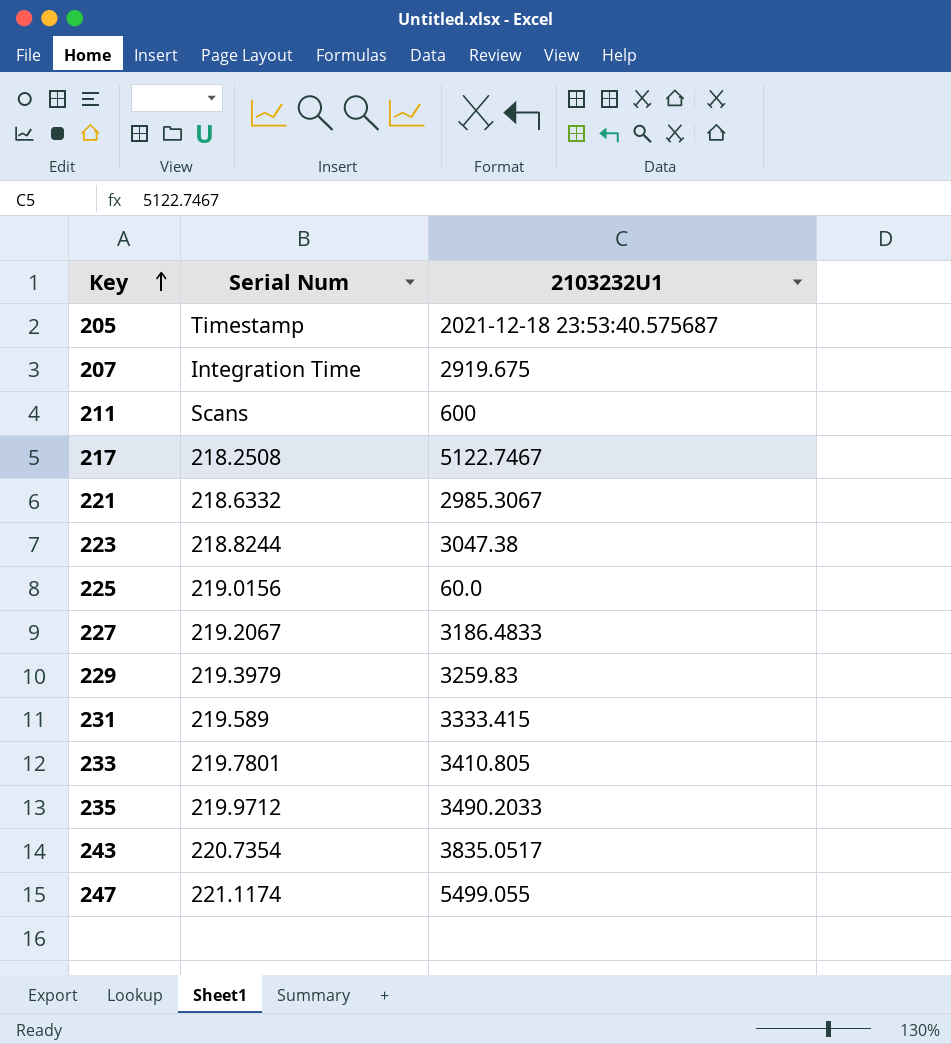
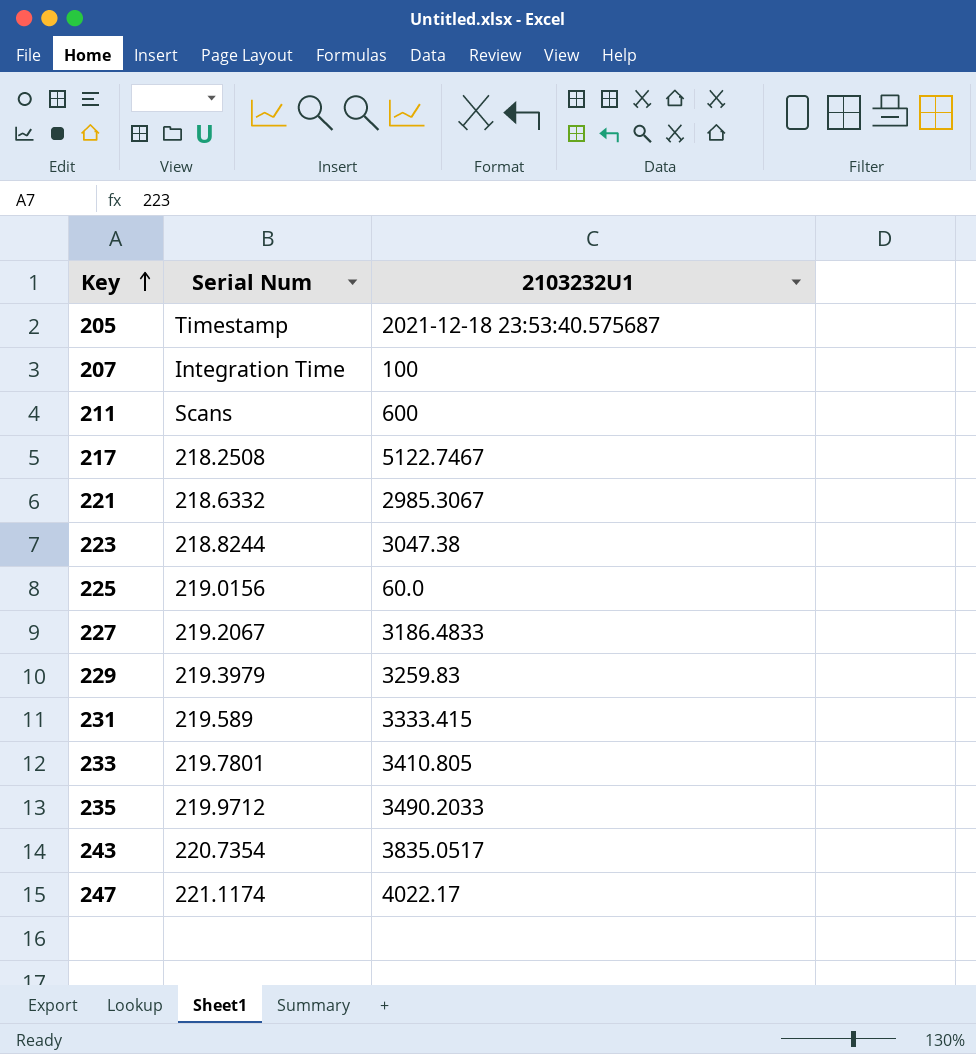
207 | 2103232U1: 2919.675 -> 100
247 | 2103232U1: 5499.055 -> 4022.17

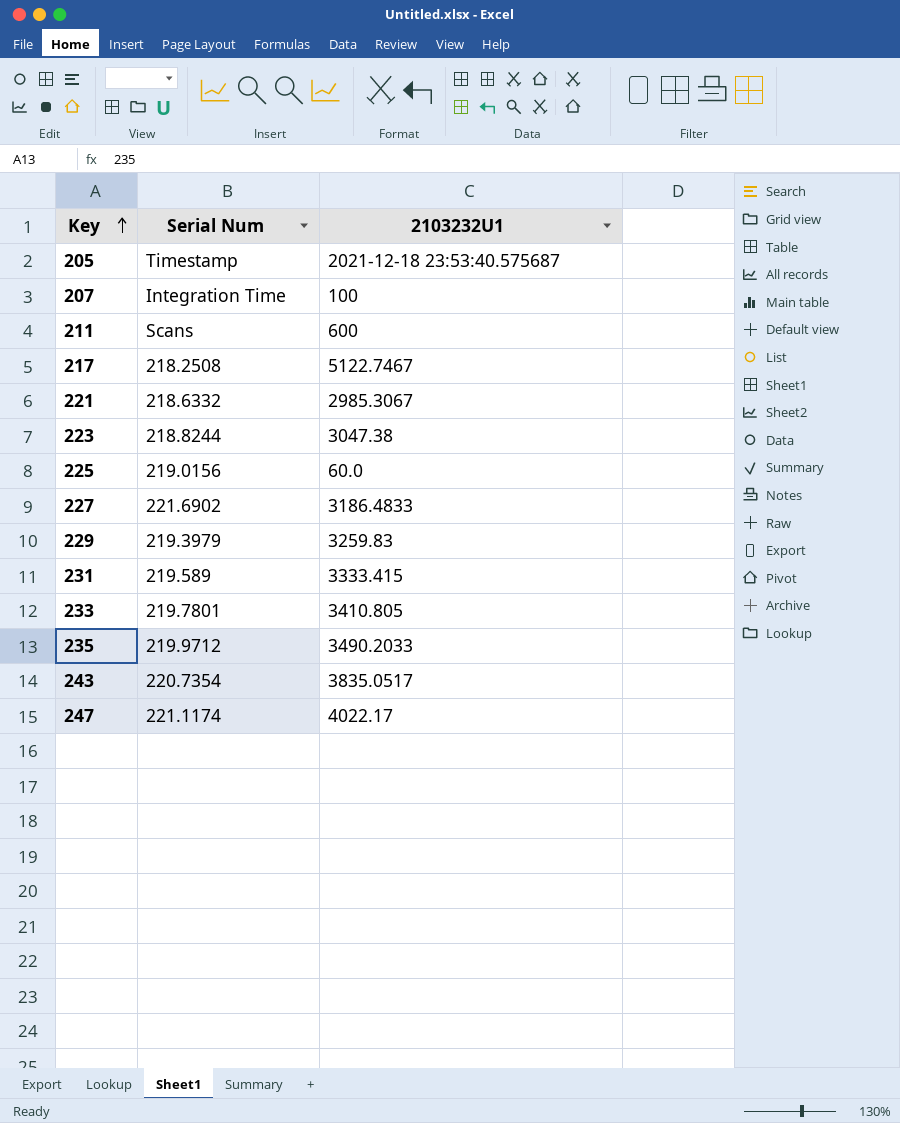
227 | Serial Num: 219.2067 -> 221.6902

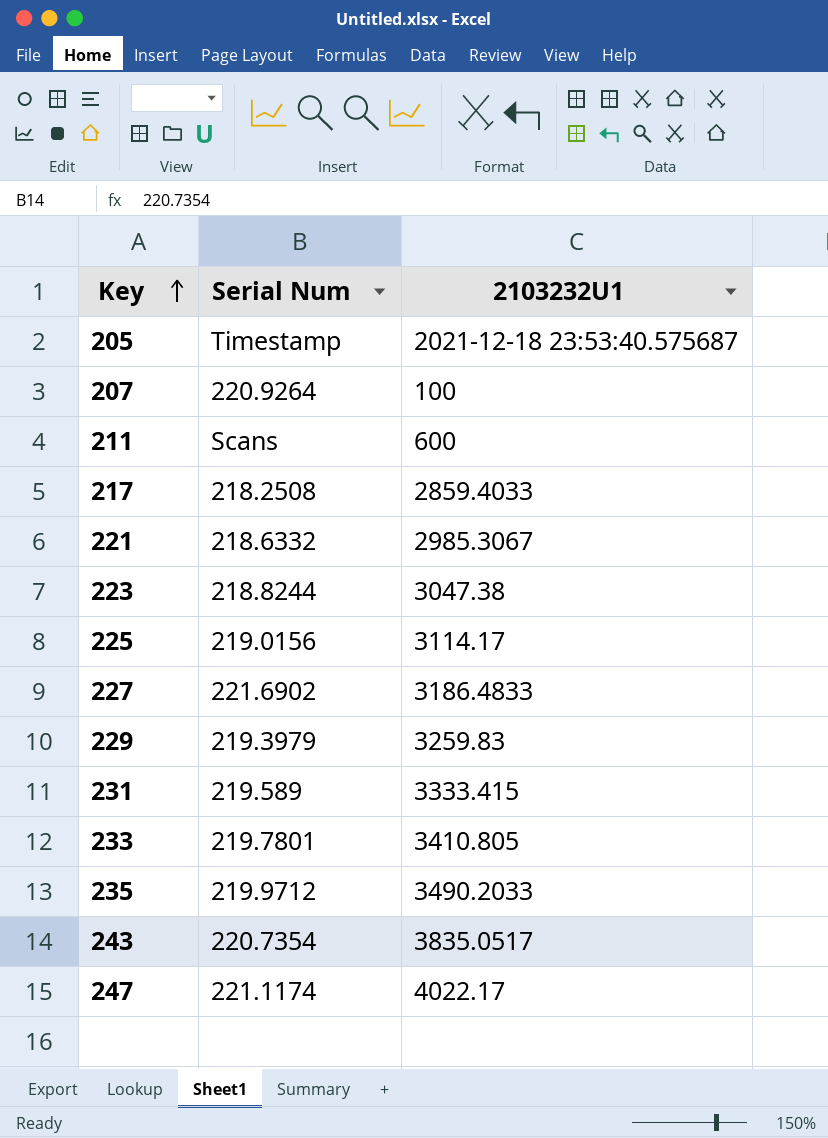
207 | Serial Num: Integration Time -> 220.9264
217 | 2103232U1: 5122.7467 -> 2859.4033
225 | 2103232U1: 60.0 -> 3114.17

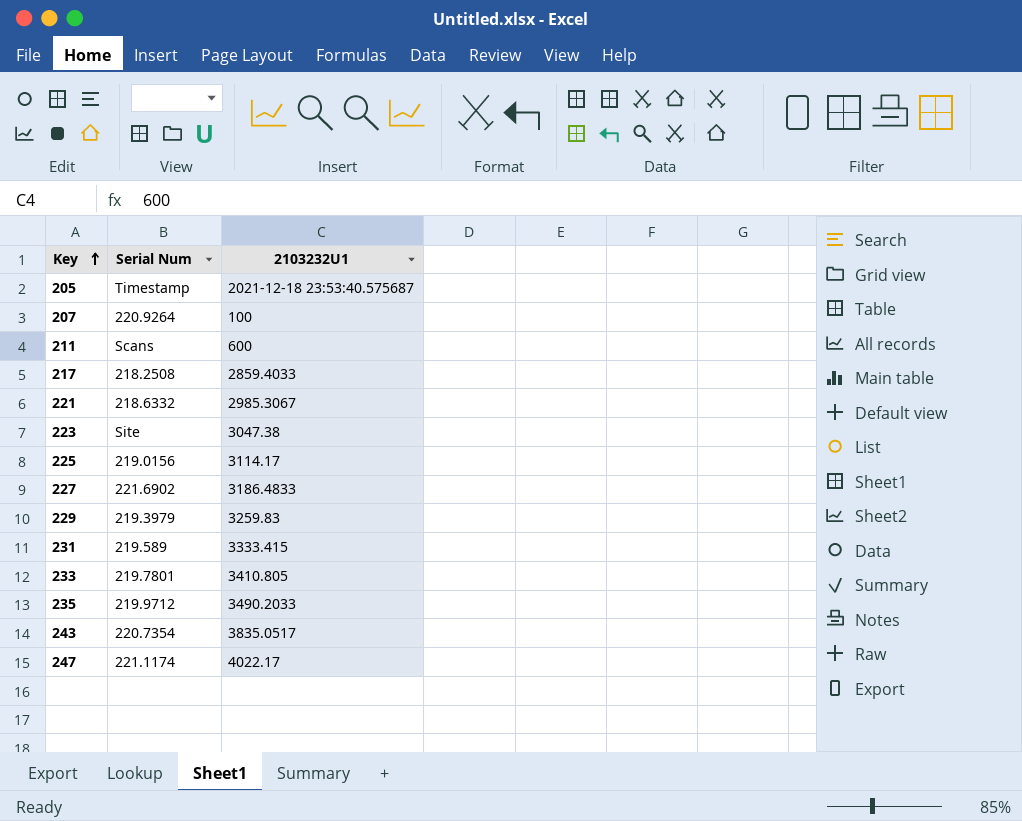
223 | Serial Num: 218.8244 -> Site

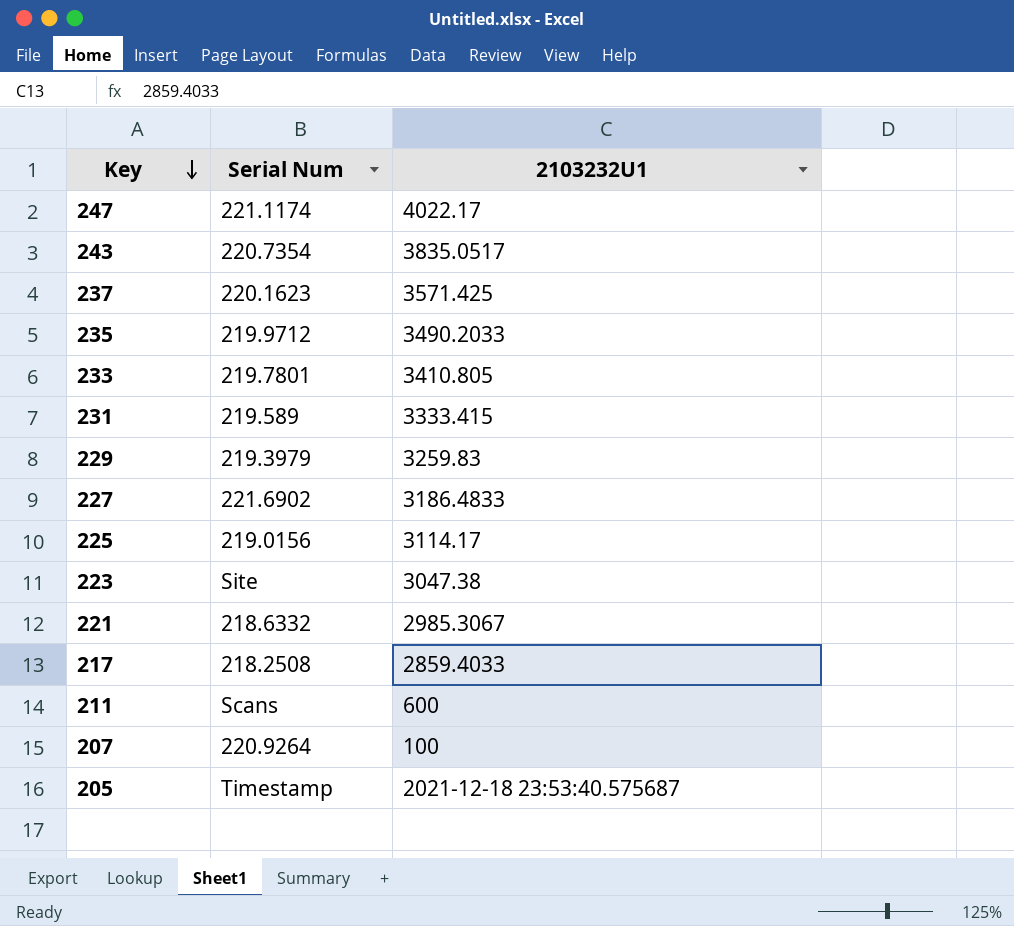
row order: Key ascending -> Key descending
row 237: none -> 220.1623 | 3571.425

